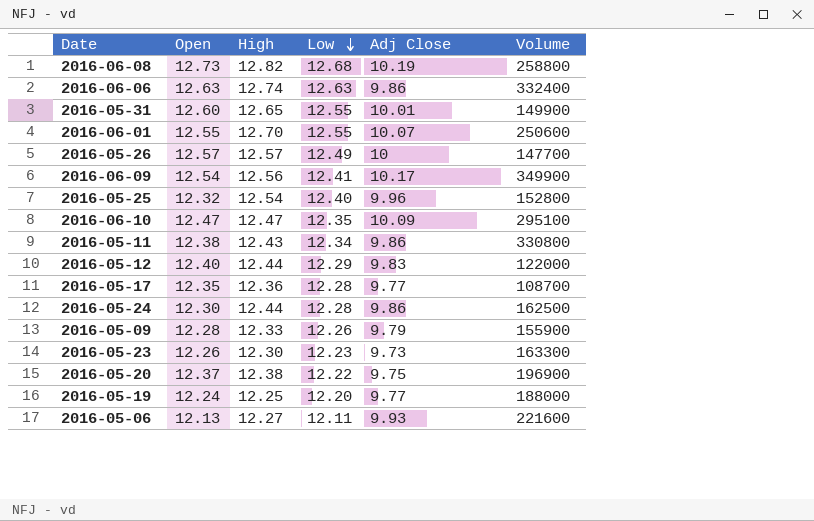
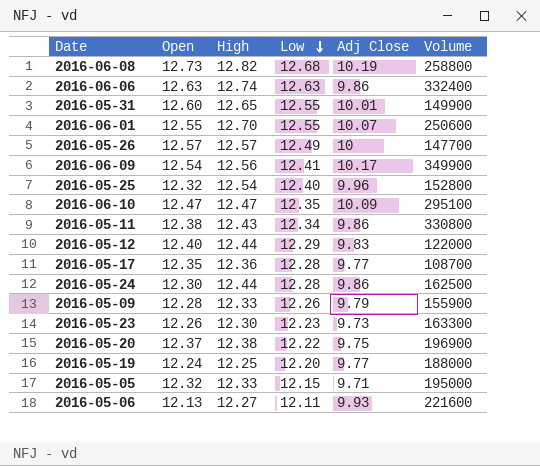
row 2016-05-05: none -> 12.32 | 12.33 | 12.15 | 9.71 | 195000

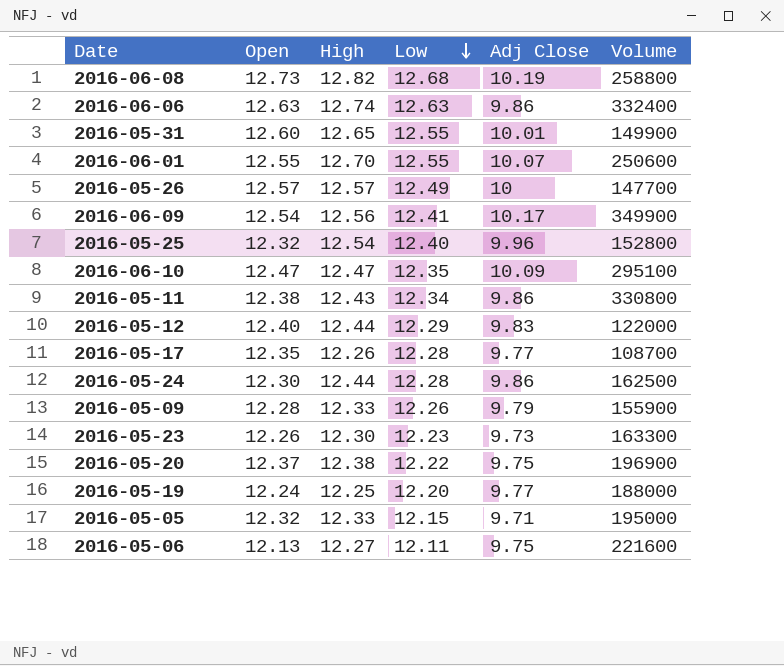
2016-05-17 | High: 12.36 -> 12.26
2016-05-06 | Adj Close: 9.93 -> 9.75

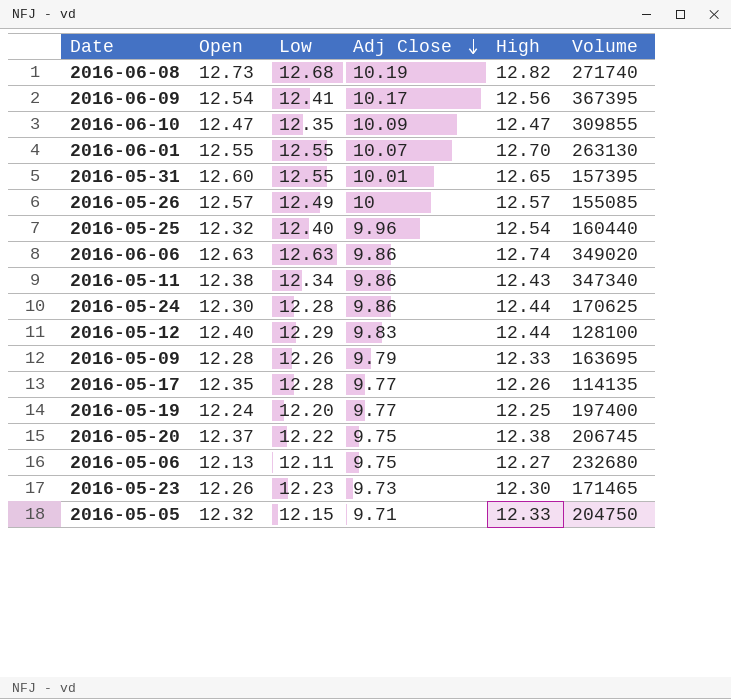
row order: Low descending -> Adj Close descending
column High | position: 3 -> 5
2016-06-08 | Volume: 258800 -> 271740
2016-06-09 | Volume: 349900 -> 367395
2016-06-10 | Volume: 295100 -> 309855
2016-06-01 | Volume: 250600 -> 263130
2016-05-31 | Volume: 149900 -> 157395
2016-05-26 | Volume: 147700 -> 155085
2016-05-25 | Volume: 152800 -> 160440
2016-06-06 | Volume: 332400 -> 349020
2016-05-11 | Volume: 330800 -> 347340
2016-05-24 | Volume: 162500 -> 170625
2016-05-12 | Volume: 122000 -> 128100
2016-05-09 | Volume: 155900 -> 163695
2016-05-17 | Volume: 108700 -> 114135
2016-05-19 | Volume: 188000 -> 197400
2016-05-20 | Volume: 196900 -> 206745
2016-05-06 | Volume: 221600 -> 232680
2016-05-23 | Volume: 163300 -> 171465
2016-05-05 | Volume: 195000 -> 204750

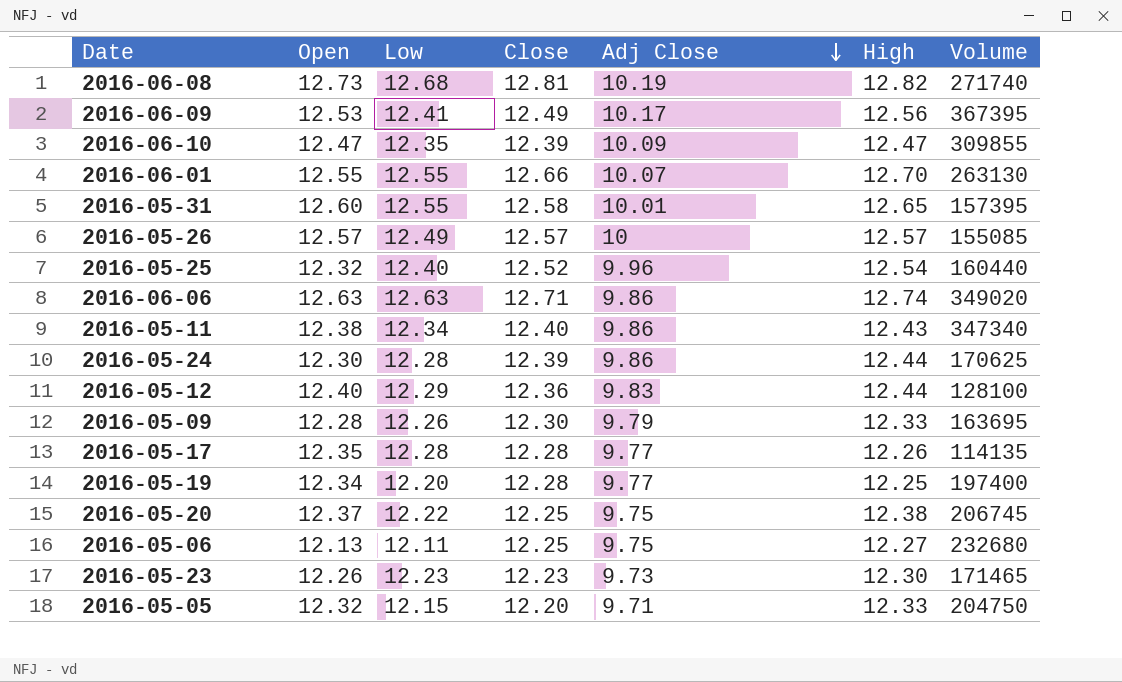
column Close | position: none -> 4
2016-06-09 | Open: 12.54 -> 12.53
2016-05-19 | Open: 12.24 -> 12.34

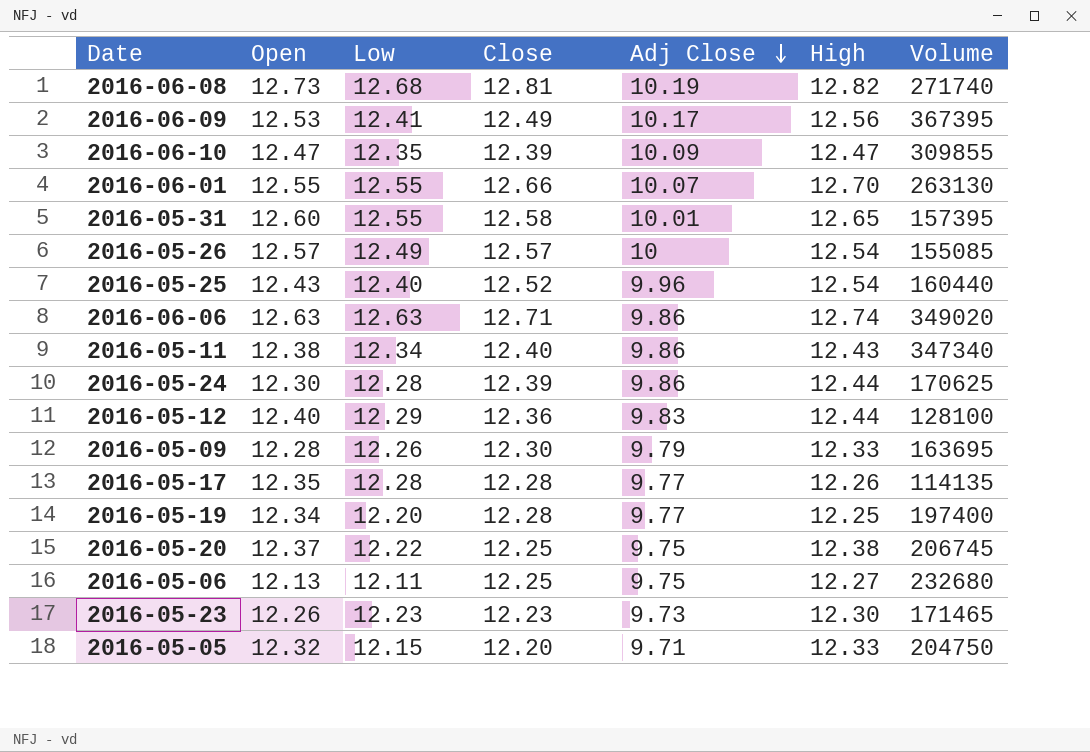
2016-05-26 | High: 12.57 -> 12.54
2016-05-25 | Open: 12.32 -> 12.43

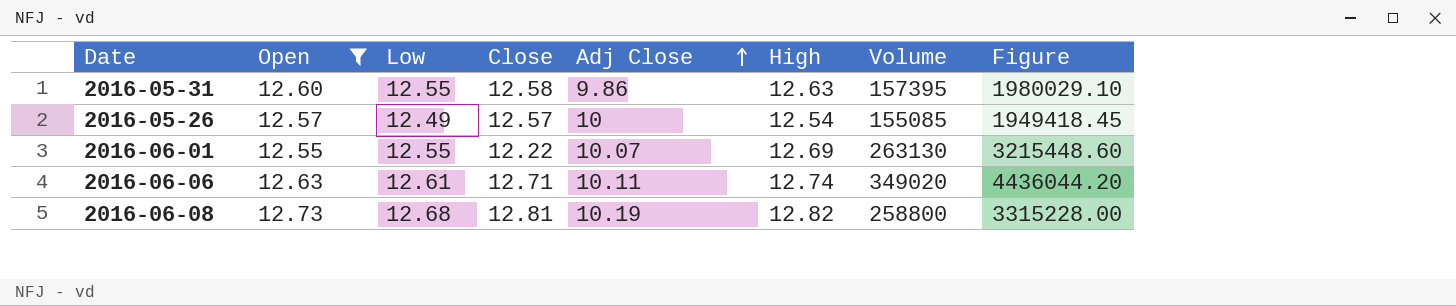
filter: none -> Open >= 12.55
row order: Adj Close descending -> Adj Close ascending
column Figure | formula: none -> [Close] * [Volume]
2016-05-31 | Adj Close: 10.01 -> 9.86
2016-05-31 | High: 12.65 -> 12.63
2016-06-01 | Close: 12.66 -> 12.22
2016-06-01 | High: 12.70 -> 12.69
2016-06-06 | Low: 12.63 -> 12.61
2016-06-06 | Adj Close: 9.86 -> 10.11
2016-06-08 | Volume: 271740 -> 258800

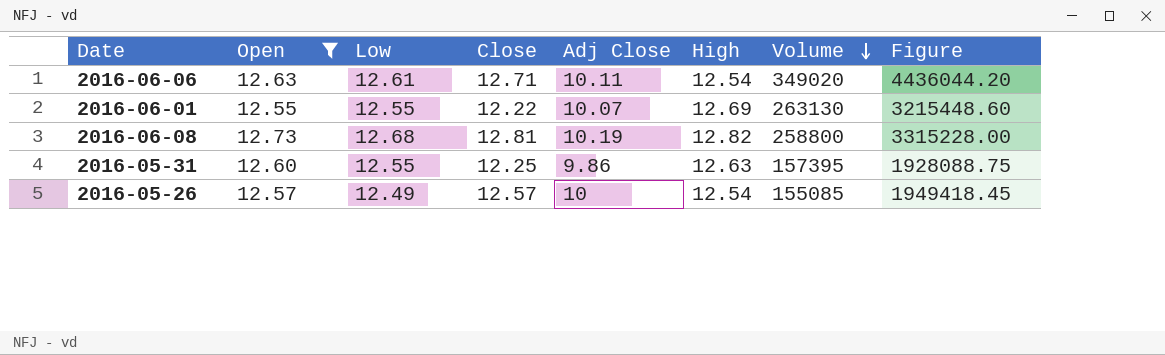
row order: Adj Close ascending -> Volume descending
2016-06-06 | High: 12.74 -> 12.54
2016-05-31 | Close: 12.58 -> 12.25
2016-05-31 | Figure: 1980029.10 -> 1928088.75

